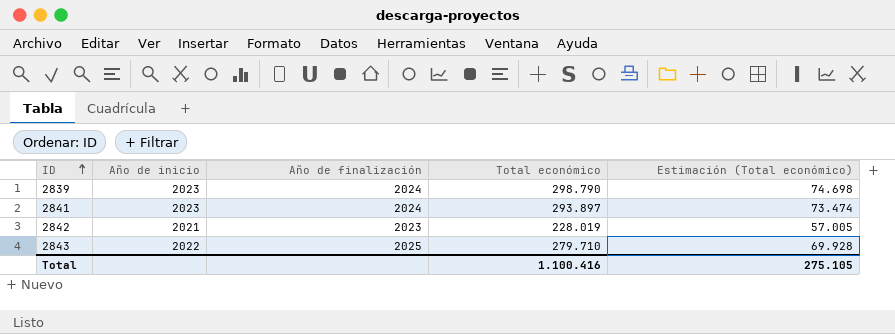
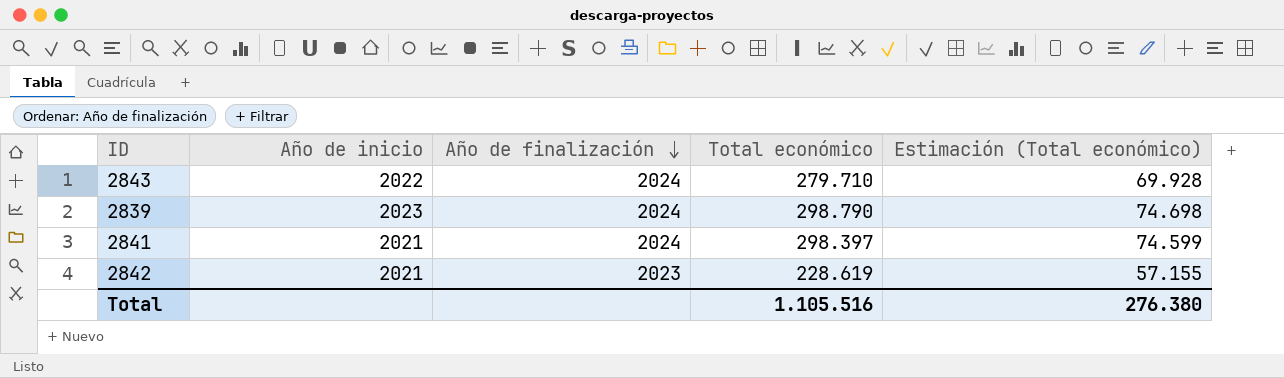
row order: ID ascending -> Año de finalización descending
2843 | Año de finalización: 2025 -> 2024
2841 | Año de inicio: 2023 -> 2021
2841 | Total económico: 293.897 -> 298.397
2841 | Estimación (Total económico): 73.474 -> 74.599
2842 | Total económico: 228.019 -> 228.619
2842 | Estimación (Total económico): 57.005 -> 57.155
Total | Total económico: 1.100.416 -> 1.105.516
Total | Estimación (Total económico): 275.105 -> 276.380

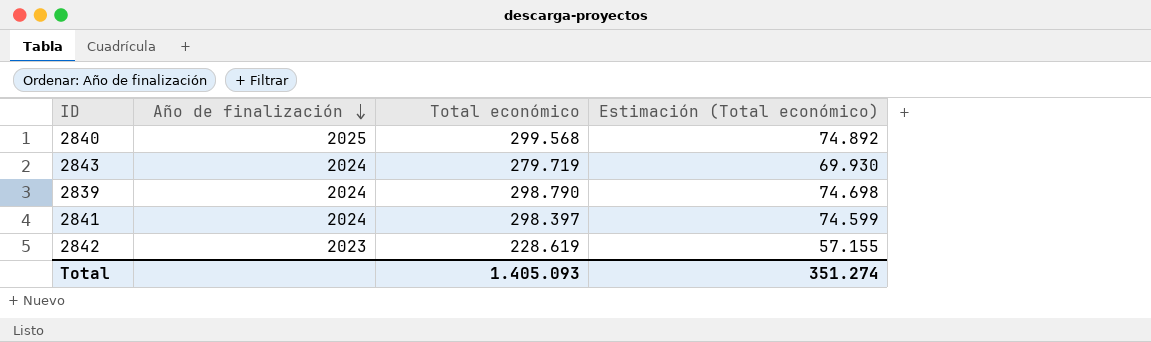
column Año de inicio | position: 2 -> none
row 2840: none -> 2025 | 299.568 | 74.892
2843 | Total económico: 279.710 -> 279.719
2843 | Estimación (Total económico): 69.928 -> 69.930
Total | Total económico: 1.105.516 -> 1.405.093
Total | Estimación (Total económico): 276.380 -> 351.274

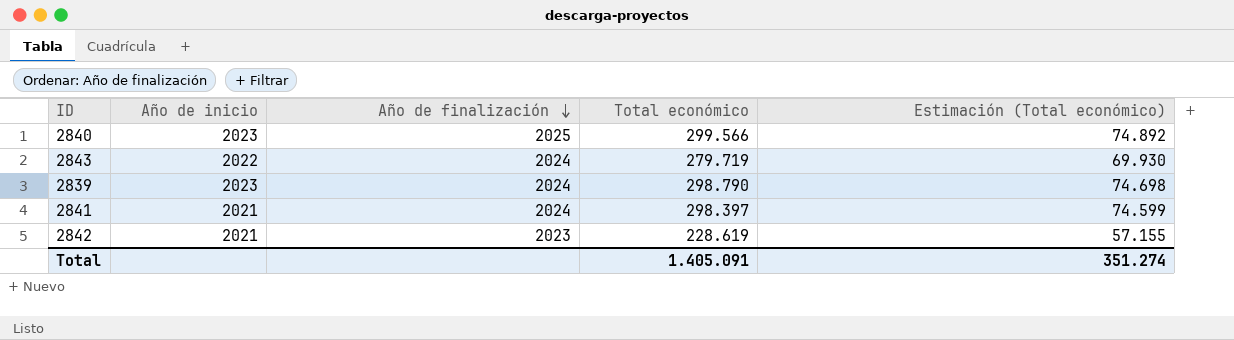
column Año de inicio | position: none -> 2
2840 | Total económico: 299.568 -> 299.566
Total | Total económico: 1.405.093 -> 1.405.091

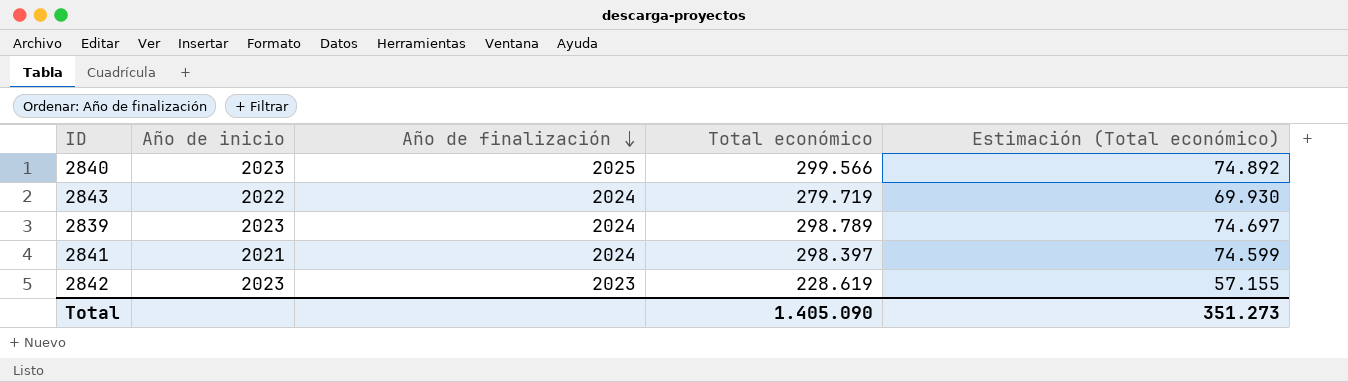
2839 | Total económico: 298.790 -> 298.789
2839 | Estimación (Total económico): 74.698 -> 74.697
2842 | Año de inicio: 2021 -> 2023
Total | Total económico: 1.405.091 -> 1.405.090
Total | Estimación (Total económico): 351.274 -> 351.273

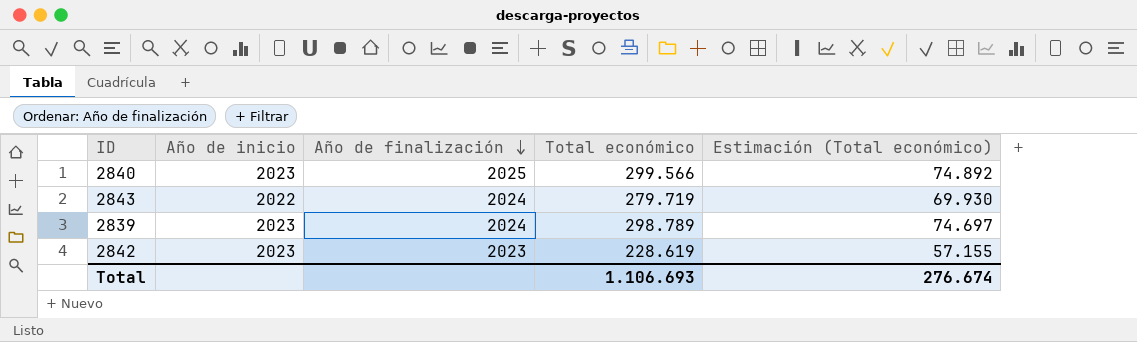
row 2841: 2021 | 2024 | 298.397 | 74.599 -> none
Total | Total económico: 1.405.090 -> 1.106.693
Total | Estimación (Total económico): 351.273 -> 276.674

